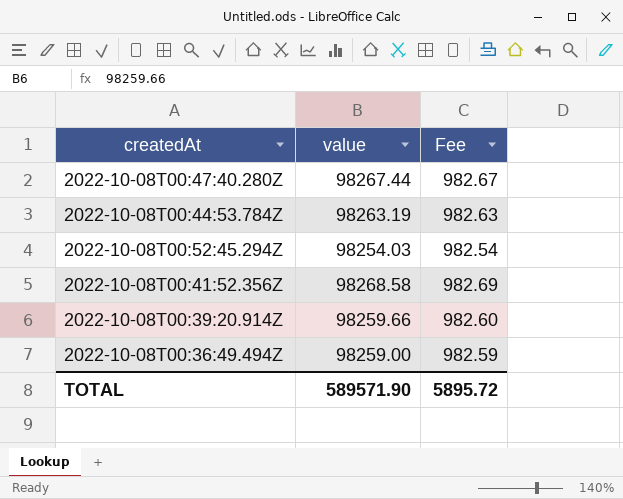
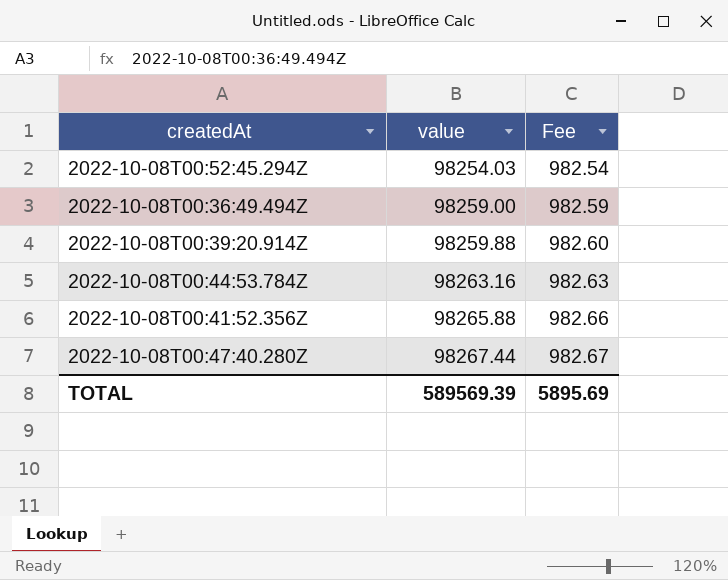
row order: none -> value ascending
2022-10-08T00:39:20.914Z | value: 98259.66 -> 98259.88
2022-10-08T00:44:53.784Z | value: 98263.19 -> 98263.16
2022-10-08T00:41:52.356Z | value: 98268.58 -> 98265.88
2022-10-08T00:41:52.356Z | Fee: 982.69 -> 982.66
TOTAL | value: 589571.90 -> 589569.39
TOTAL | Fee: 5895.72 -> 5895.69

